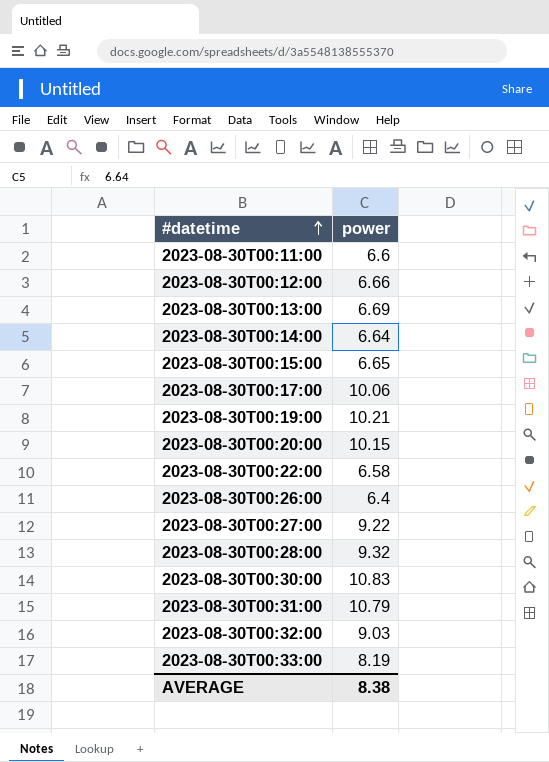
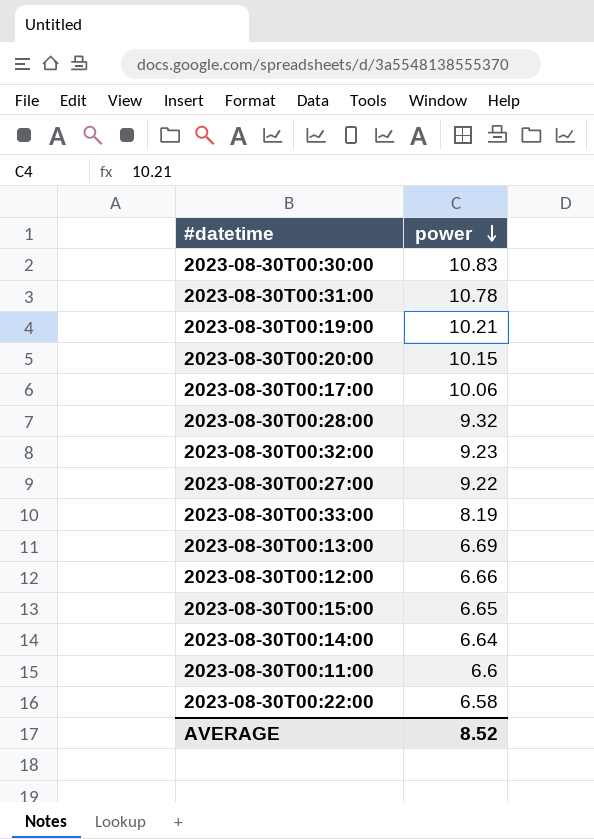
row order: #datetime ascending -> power descending
row 2023-08-30T00:26:00: 6.4 -> none
2023-08-30T00:31:00 | power: 10.79 -> 10.78
2023-08-30T00:32:00 | power: 9.03 -> 9.23
AVERAGE | power: 8.38 -> 8.52

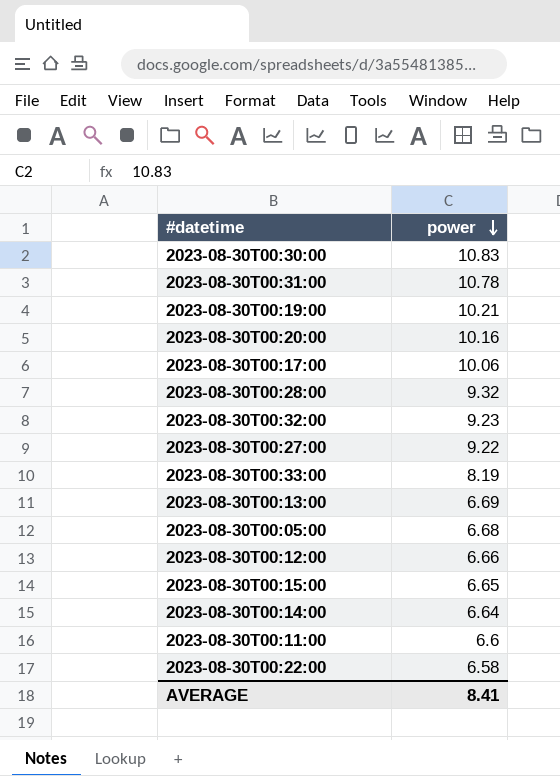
2023-08-30T00:20:00 | power: 10.15 -> 10.16
row 2023-08-30T00:05:00: none -> 6.68
AVERAGE | power: 8.52 -> 8.41

